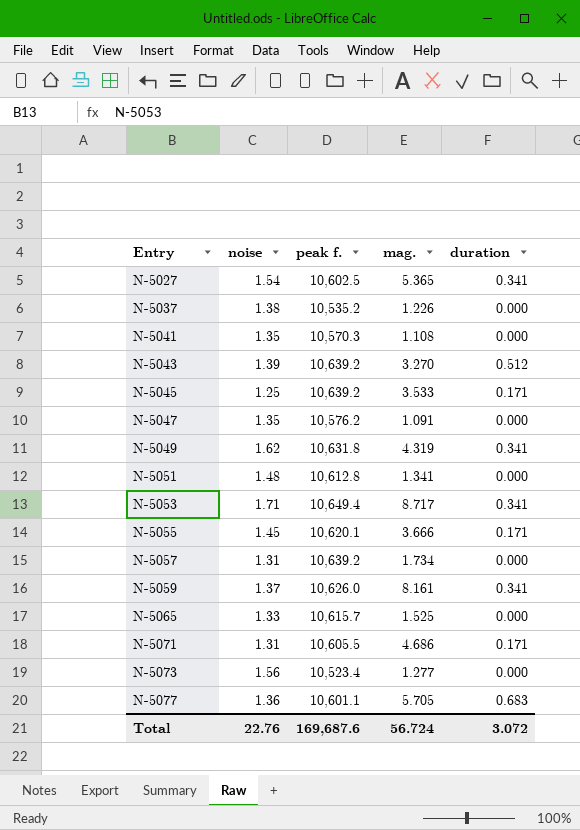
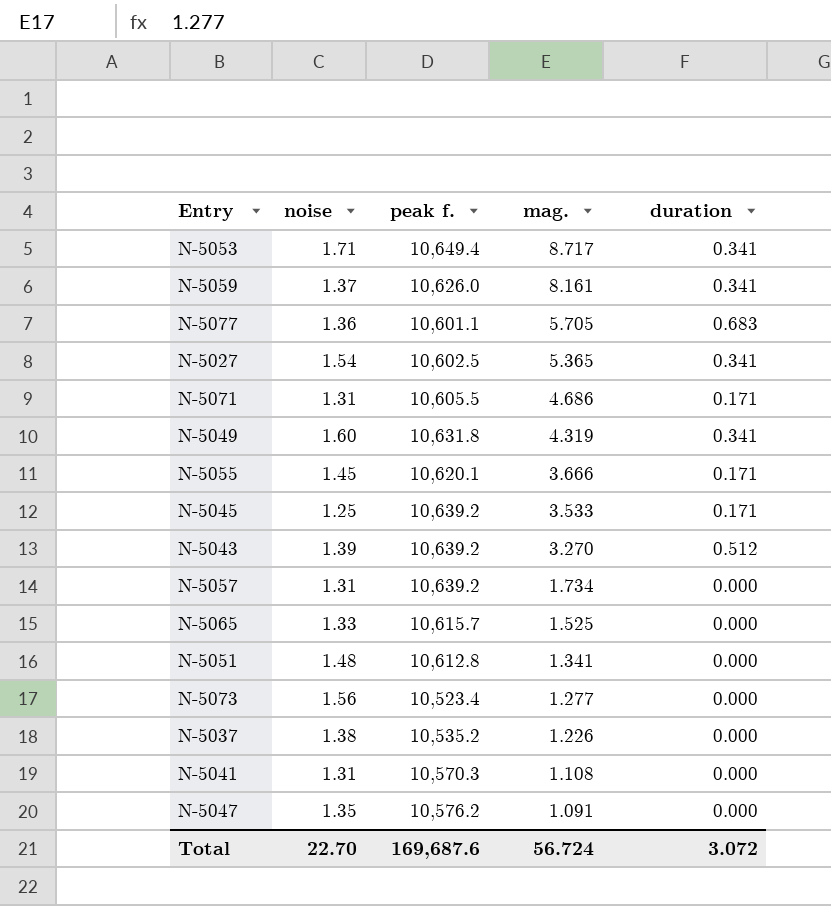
row order: Entry ascending -> mag. descending
N-5049 | noise: 1.62 -> 1.60
N-5041 | noise: 1.35 -> 1.31
Total | noise: 22.76 -> 22.70

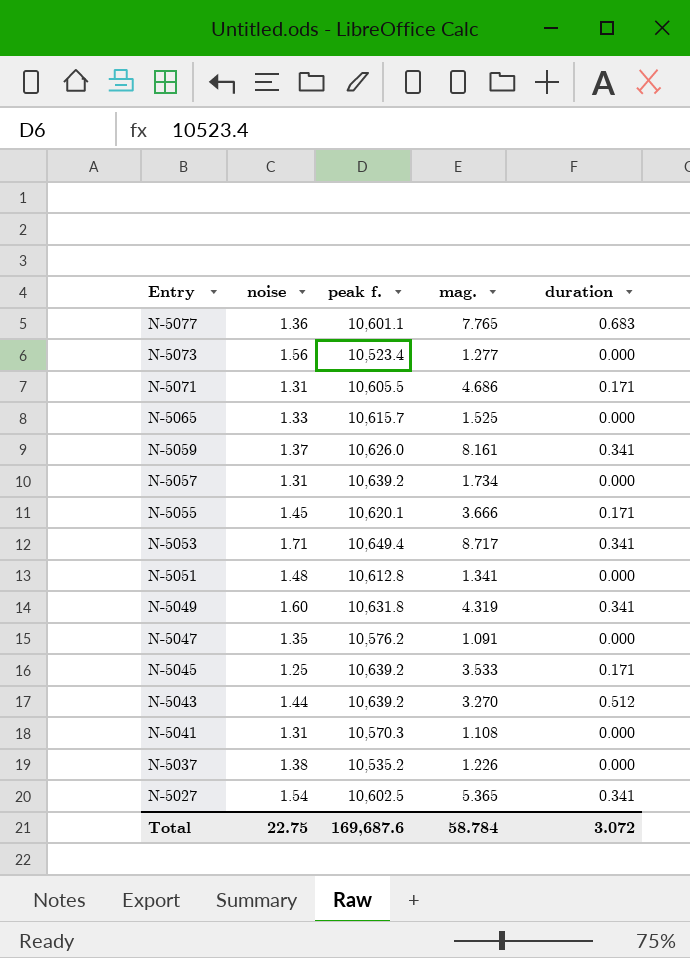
row order: mag. descending -> Entry descending
N-5077 | mag.: 5.705 -> 7.765
N-5043 | noise: 1.39 -> 1.44
Total | noise: 22.70 -> 22.75
Total | mag.: 56.724 -> 58.784

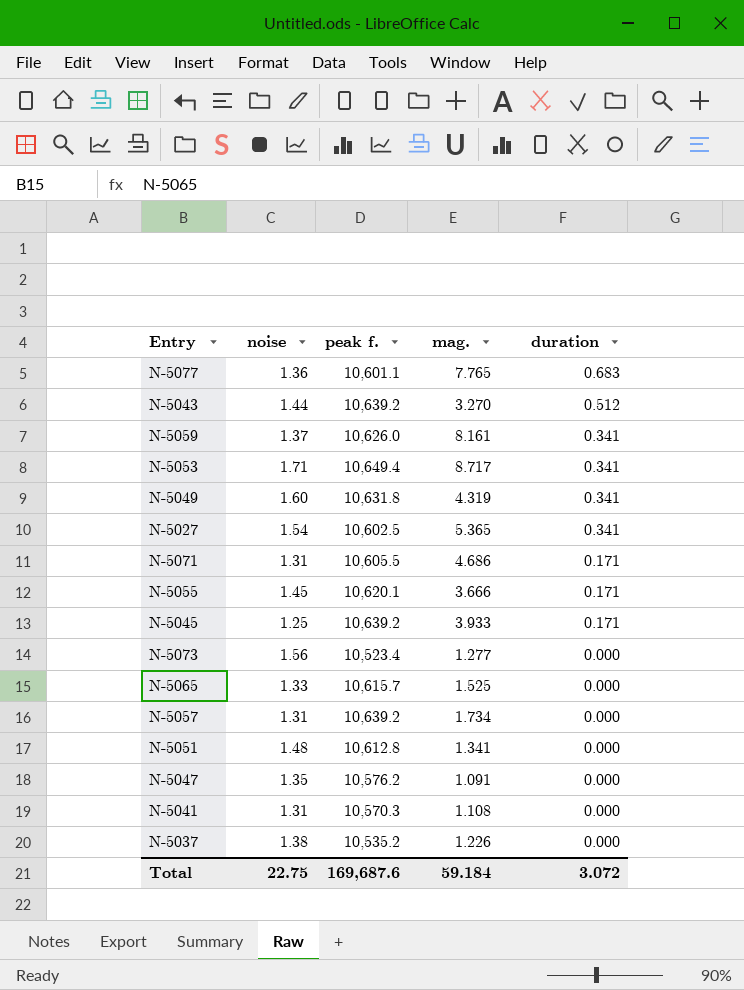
row order: Entry descending -> duration descending
N-5045 | mag.: 3.533 -> 3.933
Total | mag.: 58.784 -> 59.184

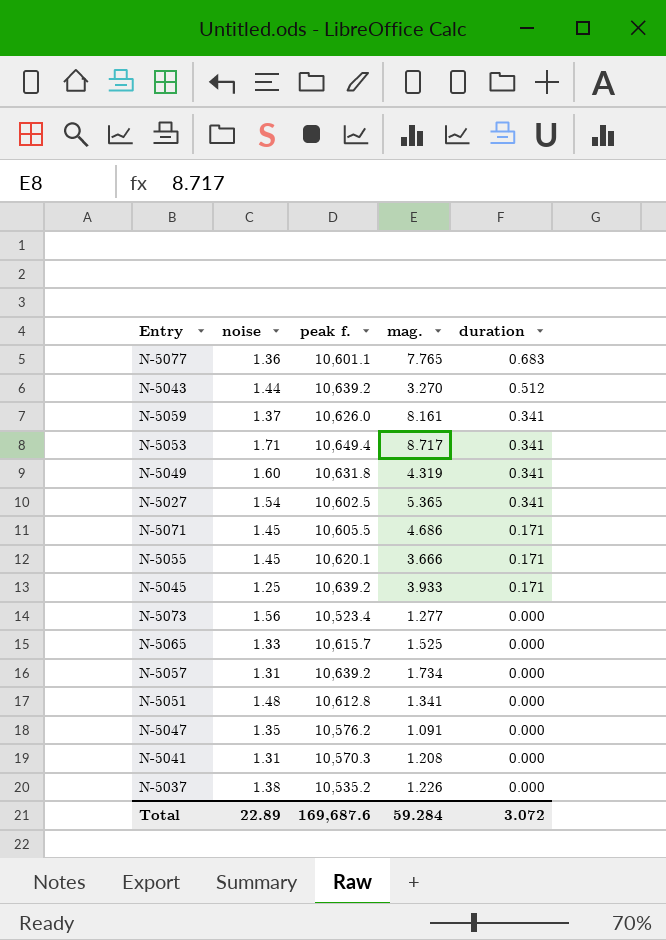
N-5071 | noise: 1.31 -> 1.45
N-5041 | mag.: 1.108 -> 1.208
Total | noise: 22.75 -> 22.89
Total | mag.: 59.184 -> 59.284

